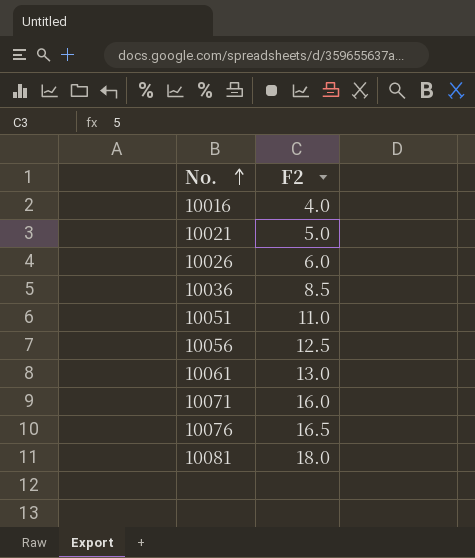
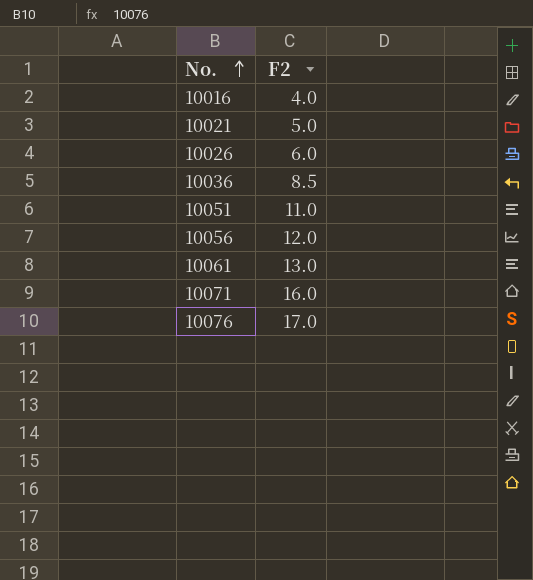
row 10081: 18.0 -> none
10056 | F2: 12.5 -> 12.0
10076 | F2: 16.5 -> 17.0

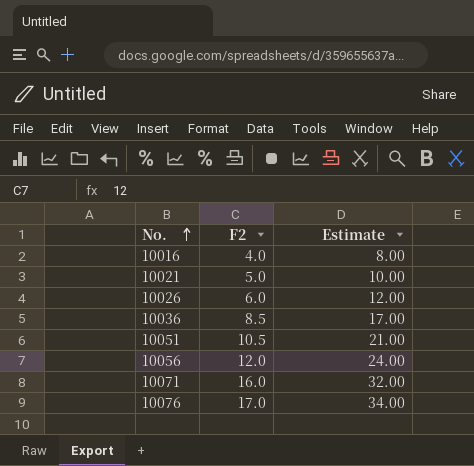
column Estimate | formula: none -> [F2] * 2
row 10061: 13.0 -> none
10051 | F2: 11.0 -> 10.5

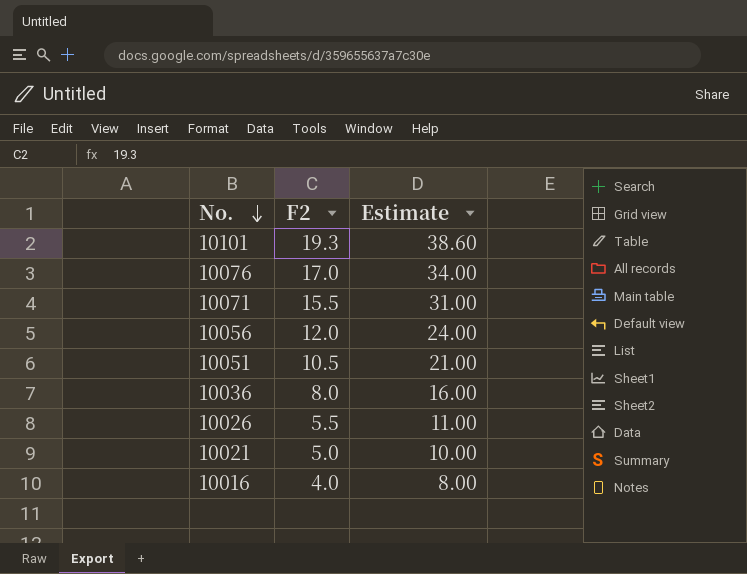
row order: No. ascending -> No. descending
row 10101: none -> 19.3 | 38.60
10071 | F2: 16.0 -> 15.5
10071 | Estimate: 32.00 -> 31.00
10036 | F2: 8.5 -> 8.0
10036 | Estimate: 17.00 -> 16.00
10026 | F2: 6.0 -> 5.5
10026 | Estimate: 12.00 -> 11.00

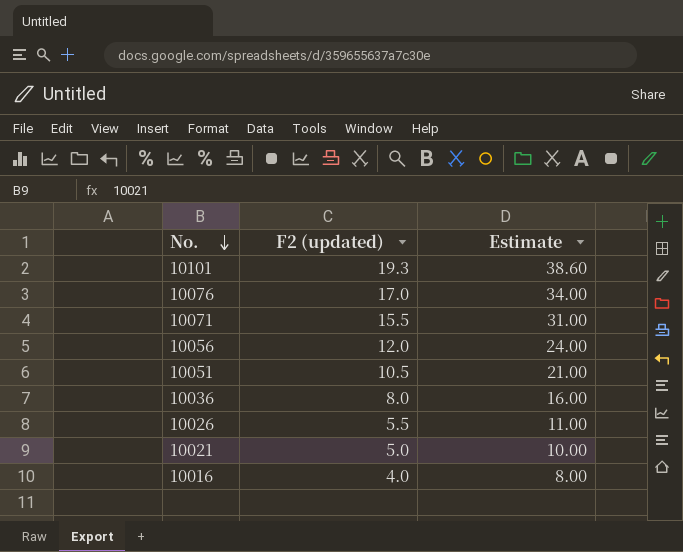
column name: F2 -> F2 (updated)

